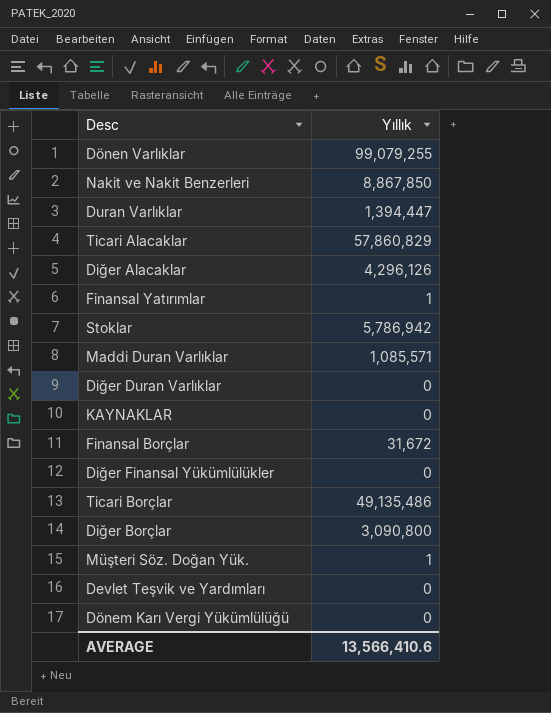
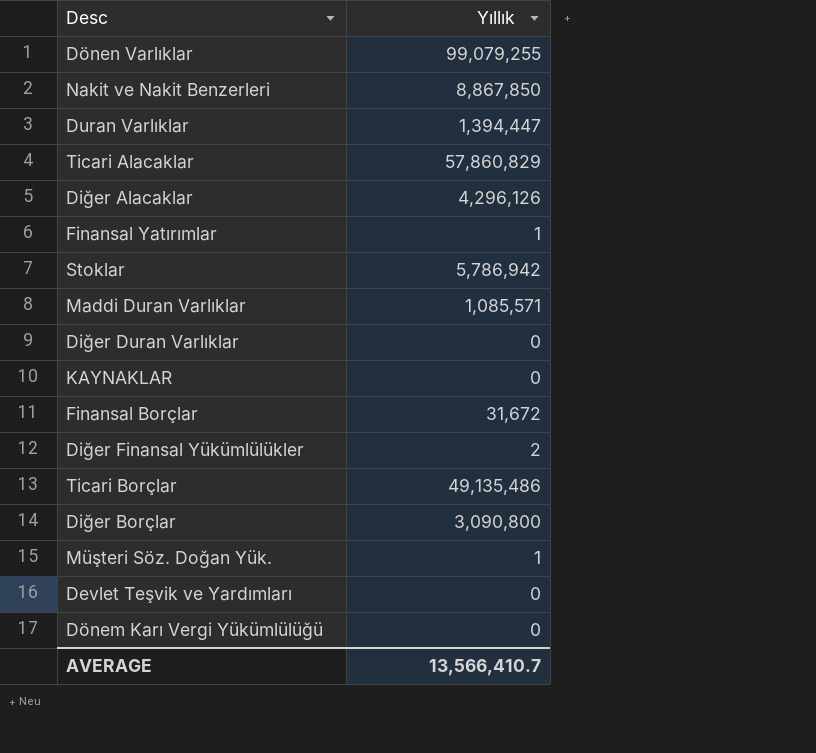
Diğer Finansal Yükümlülükler | Yıllık: 0 -> 2
AVERAGE | Yıllık: 13,566,410.6 -> 13,566,410.7

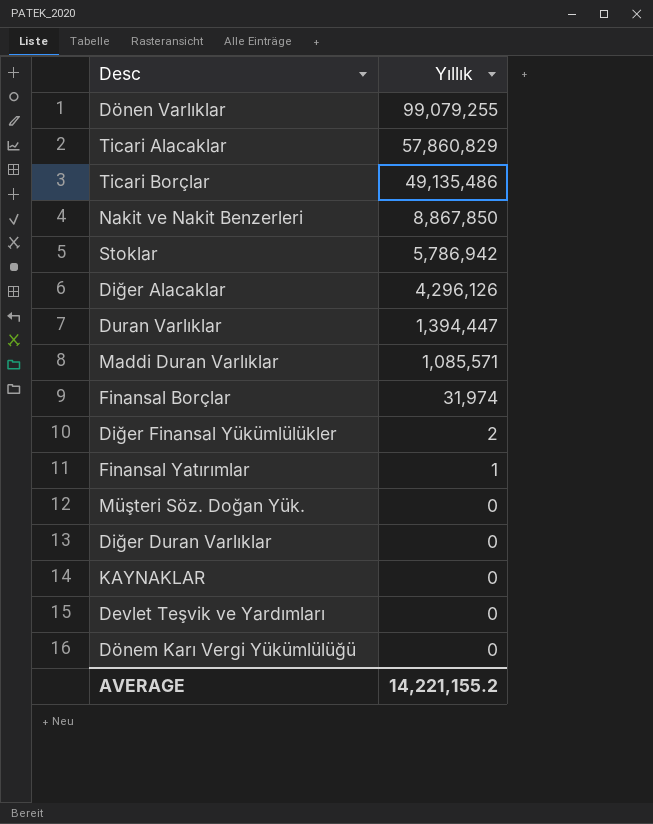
row order: none -> Yıllık descending
row Diğer Borçlar: 3,090,800 -> none
Finansal Borçlar | Yıllık: 31,672 -> 31,974
Müşteri Söz. Doğan Yük. | Yıllık: 1 -> 0
AVERAGE | Yıllık: 13,566,410.7 -> 14,221,155.2

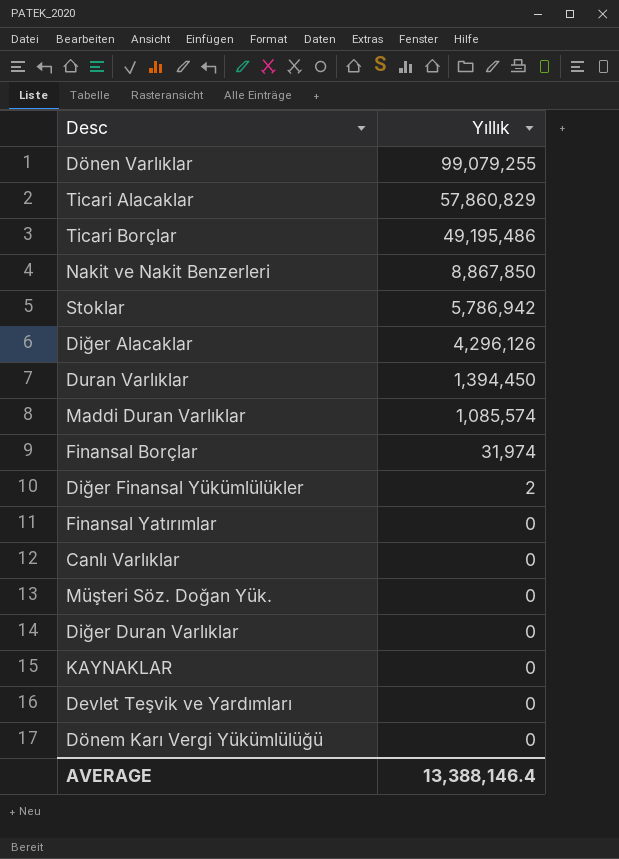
Ticari Borçlar | Yıllık: 49,135,486 -> 49,195,486
Duran Varlıklar | Yıllık: 1,394,447 -> 1,394,450
Maddi Duran Varlıklar | Yıllık: 1,085,571 -> 1,085,574
Finansal Yatırımlar | Yıllık: 1 -> 0
row Canlı Varlıklar: none -> 0
AVERAGE | Yıllık: 14,221,155.2 -> 13,388,146.4

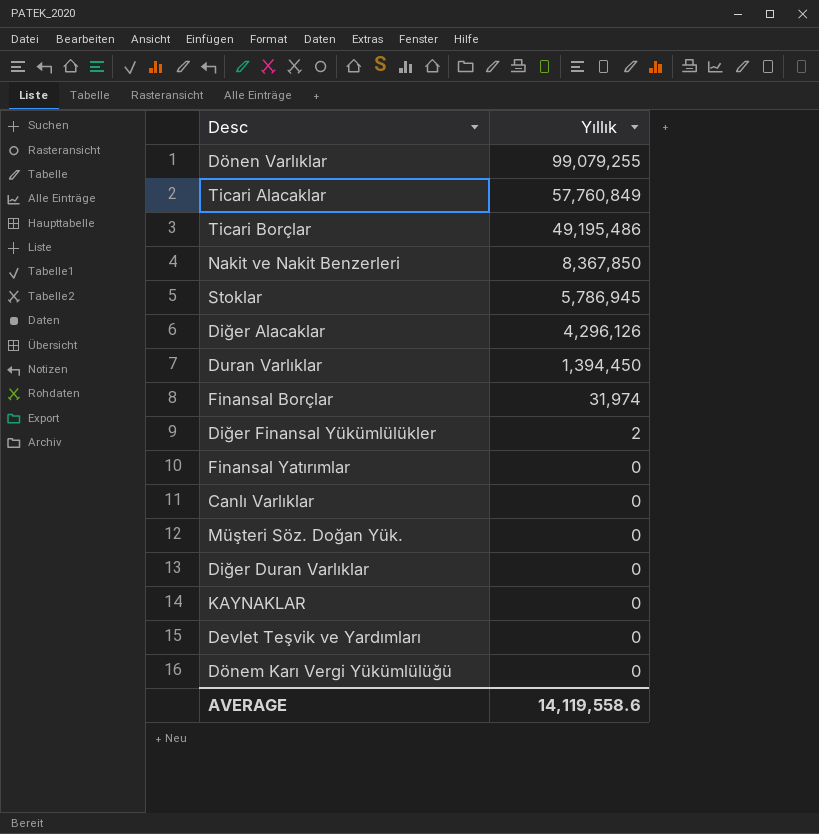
row Maddi Duran Varlıklar: 1,085,574 -> none
Ticari Alacaklar | Yıllık: 57,860,829 -> 57,760,849
Nakit ve Nakit Benzerleri | Yıllık: 8,867,850 -> 8,367,850
Stoklar | Yıllık: 5,786,942 -> 5,786,945
AVERAGE | Yıllık: 13,388,146.4 -> 14,119,558.6

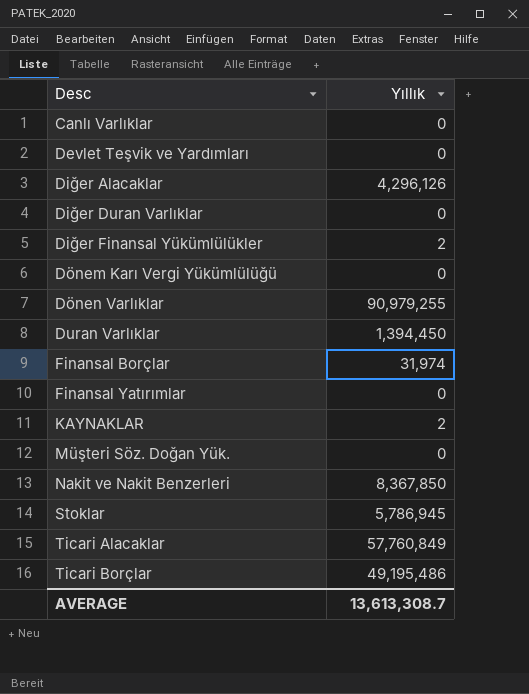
row order: Yıllık descending -> Desc ascending
Dönen Varlıklar | Yıllık: 99,079,255 -> 90,979,255
KAYNAKLAR | Yıllık: 0 -> 2
AVERAGE | Yıllık: 14,119,558.6 -> 13,613,308.7

